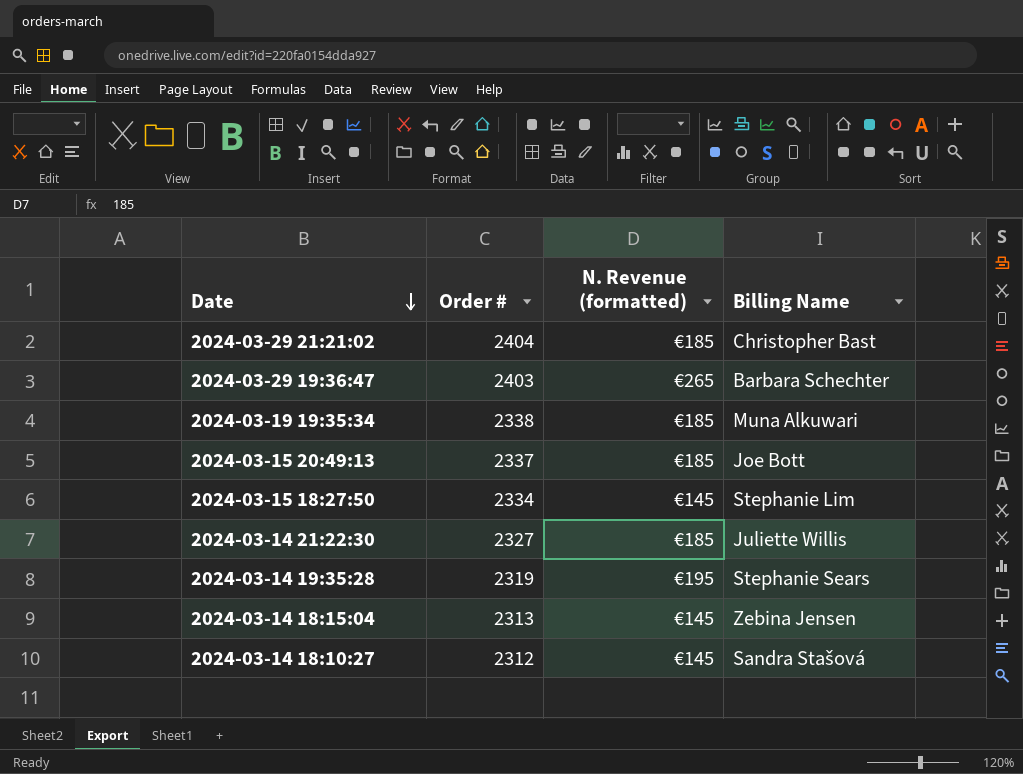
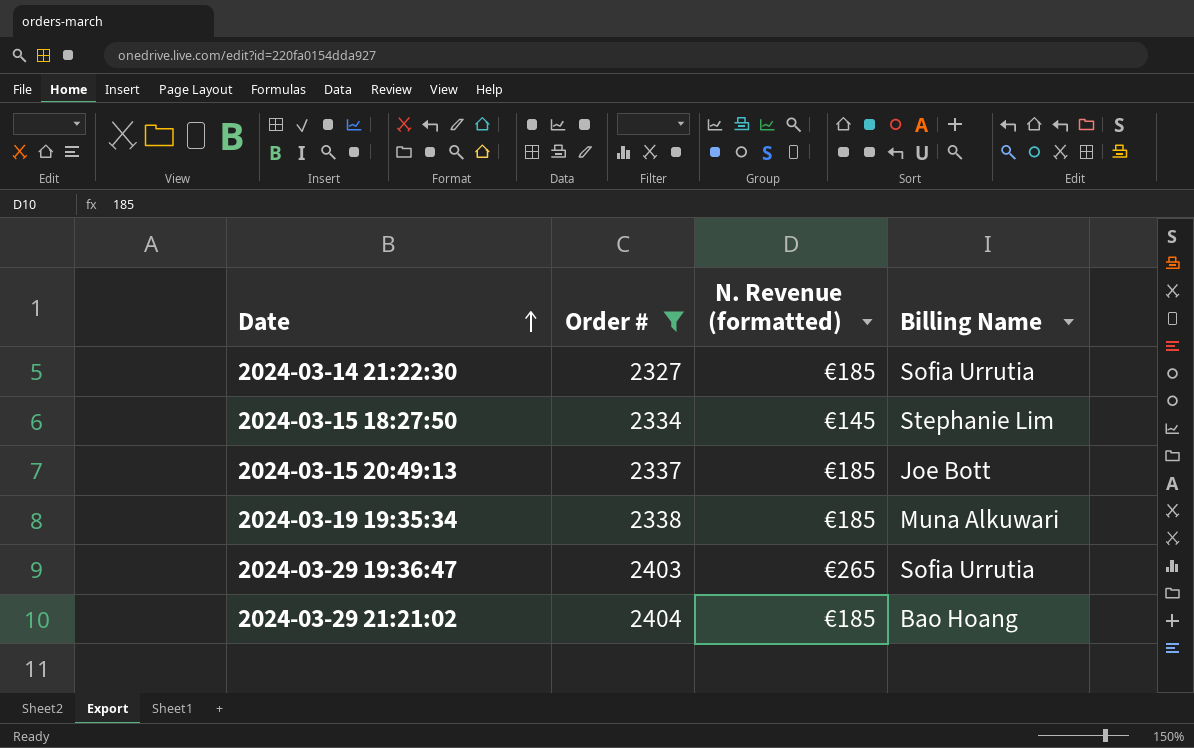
filter: none -> Order # >= 2327
row order: Date descending -> Date ascending
2024-03-14 21:22:30 | Billing Name: Juliette Willis -> Sofia Urrutia
2024-03-29 19:36:47 | Billing Name: Barbara Schechter -> Sofia Urrutia
2024-03-29 21:21:02 | Billing Name: Christopher Bast -> Bao Hoang

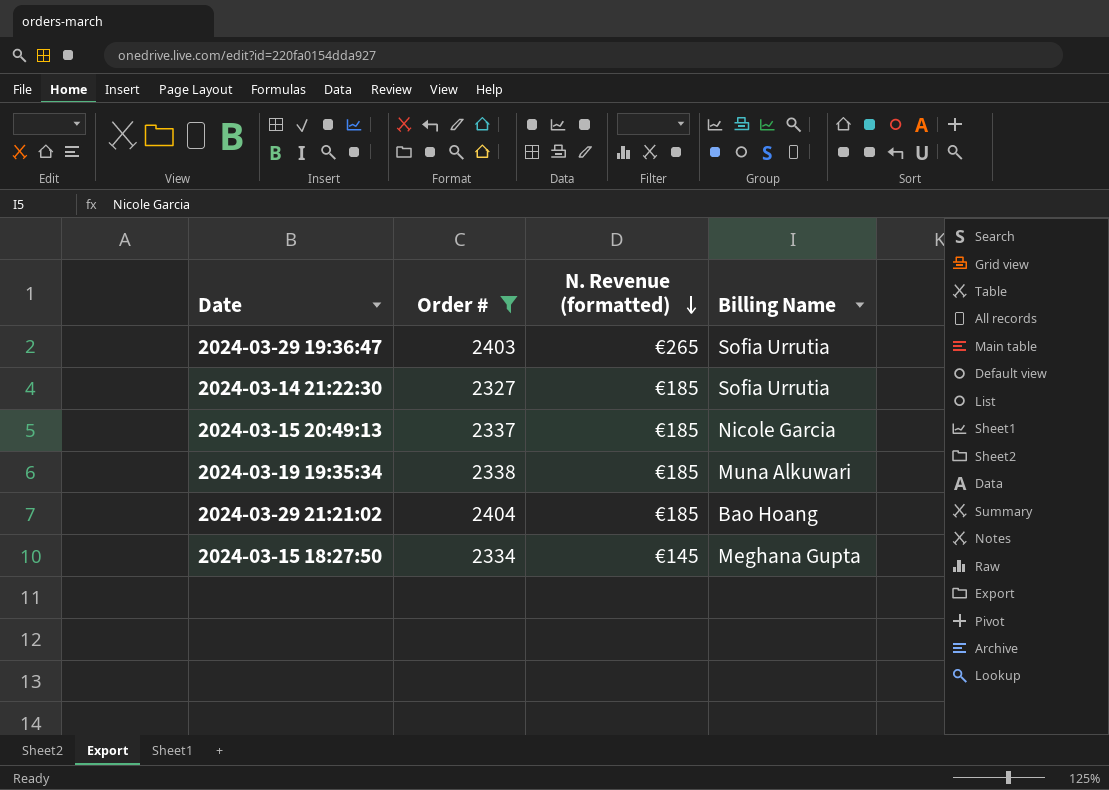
row order: Date ascending -> N. Revenue (formatted) descending
2024-03-15 20:49:13 | Billing Name: Joe Bott -> Nicole Garcia
2024-03-15 18:27:50 | Billing Name: Stephanie Lim -> Meghana Gupta

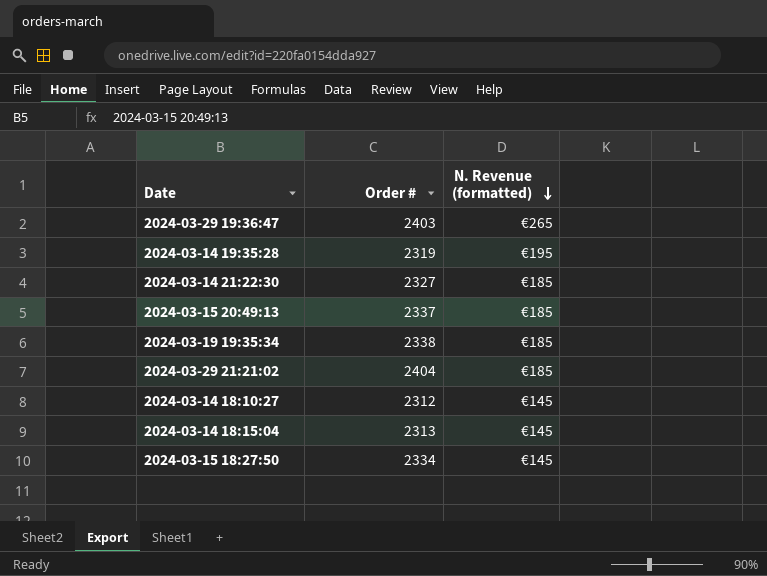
filter: Order # >= 2327 -> none
column Billing Name | position: 4 -> none

